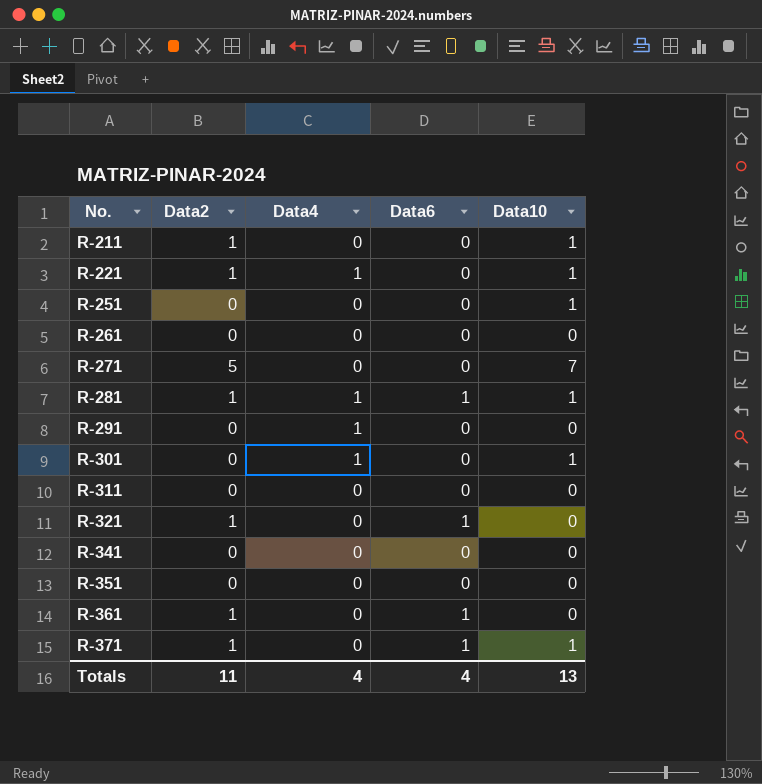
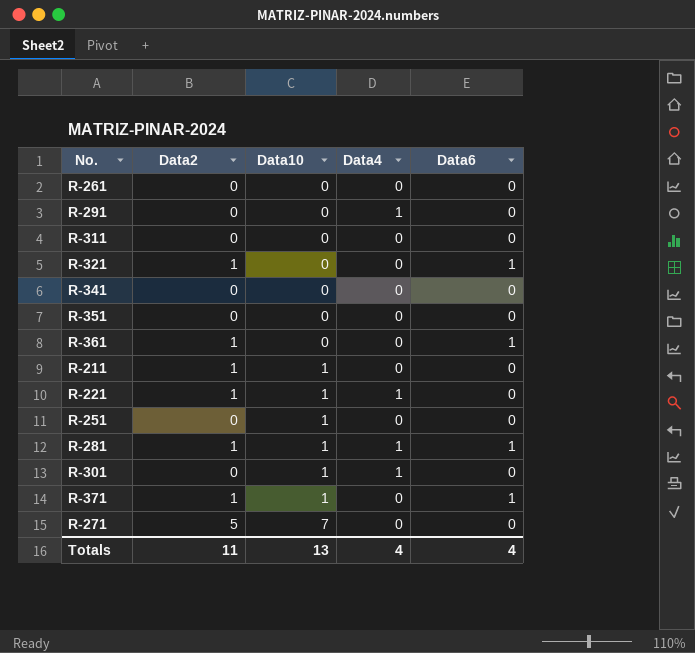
row order: No. ascending -> Data10 ascending
column Data10 | position: 5 -> 3

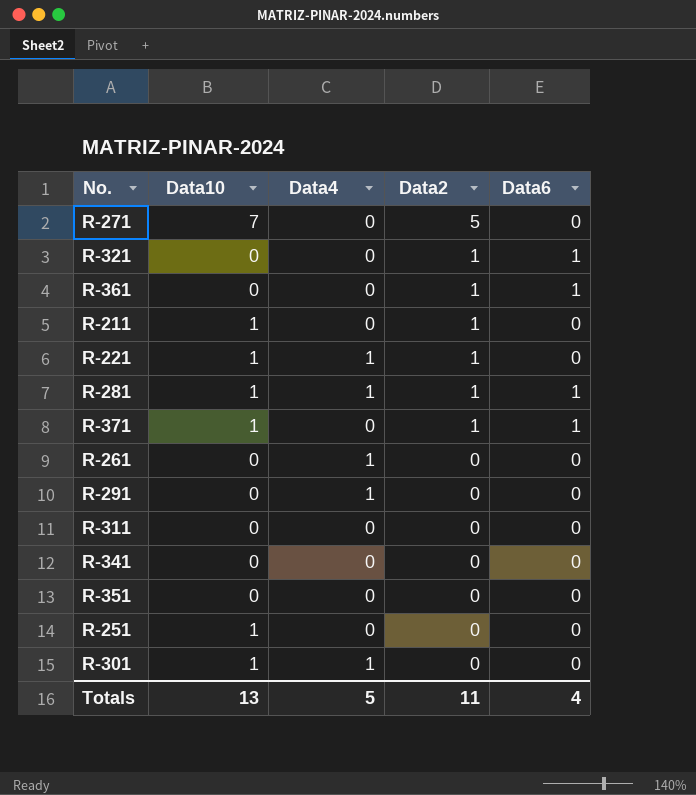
row order: Data10 ascending -> Data2 descending
column Data2 | position: 2 -> 4
R-261 | Data4: 0 -> 1
Totals | Data4: 4 -> 5

